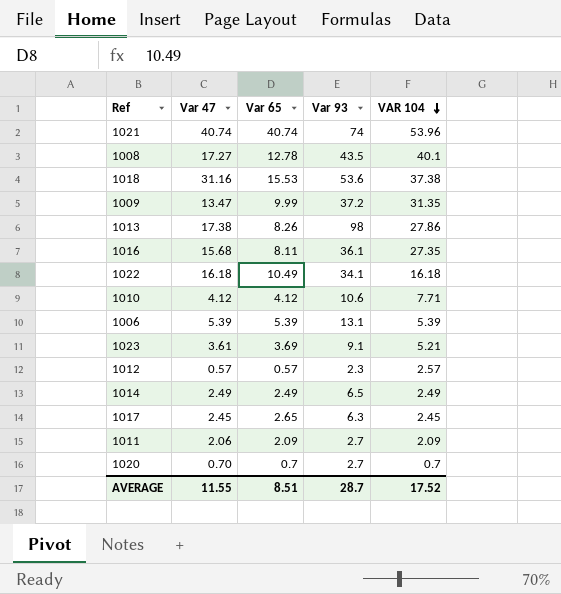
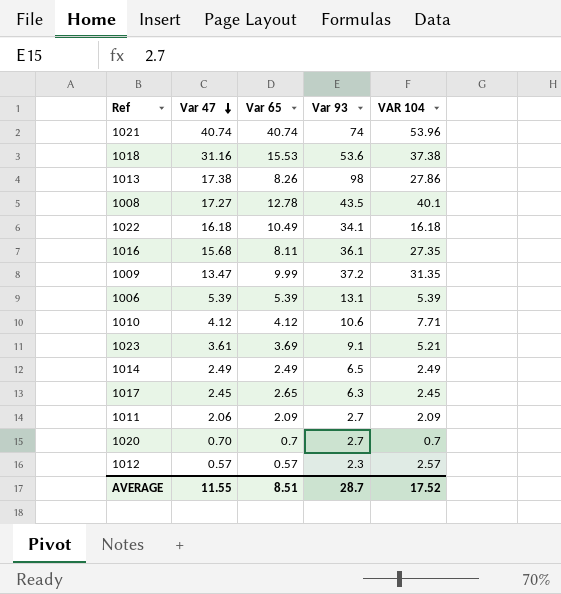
row order: VAR 104 descending -> Var 47 descending

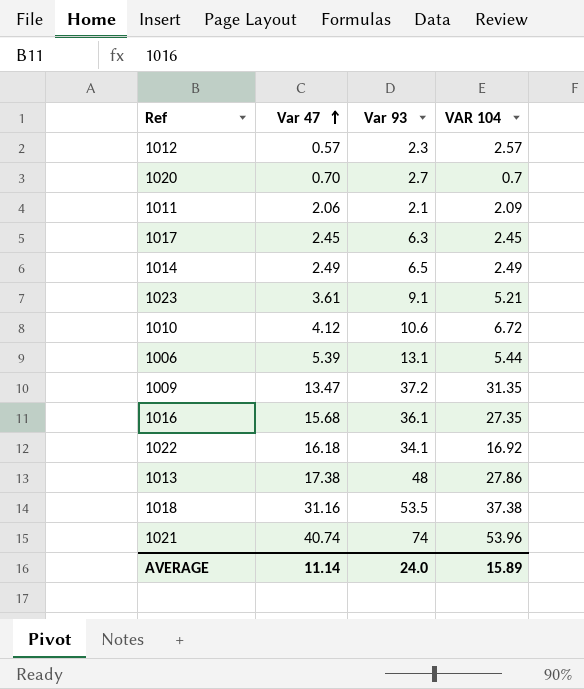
row order: Var 47 descending -> Var 47 ascending
column Var 65 | position: 3 -> none
row 1008: 17.27 | 12.78 | 43.5 | 40.1 -> none
1011 | Var 93: 2.7 -> 2.1
1010 | VAR 104: 7.71 -> 6.72
1006 | VAR 104: 5.39 -> 5.44
1022 | VAR 104: 16.18 -> 16.92
1013 | Var 93: 98 -> 48
1018 | Var 93: 53.6 -> 53.5
AVERAGE | Var 47: 11.55 -> 11.14
AVERAGE | Var 93: 28.7 -> 24.0
AVERAGE | VAR 104: 17.52 -> 15.89

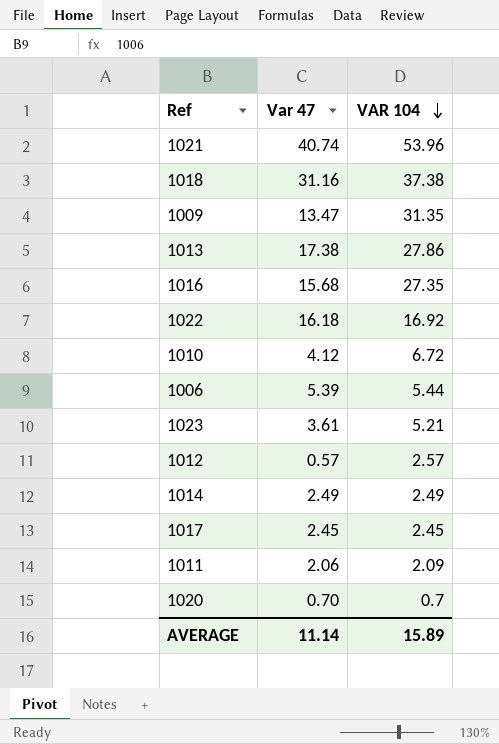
row order: Var 47 ascending -> VAR 104 descending
column Var 93 | position: 3 -> none

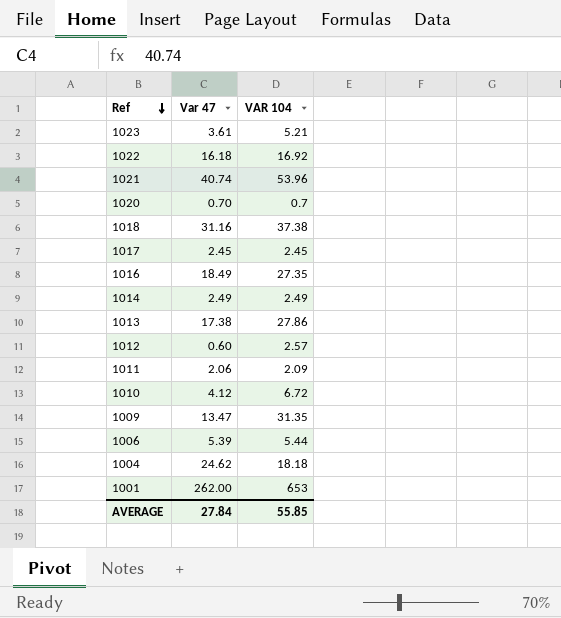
row order: VAR 104 descending -> Ref descending
1016 | Var 47: 15.68 -> 18.49
1012 | Var 47: 0.57 -> 0.60
row 1004: none -> 24.62 | 18.18
row 1001: none -> 262.00 | 653
AVERAGE | Var 47: 11.14 -> 27.84
AVERAGE | VAR 104: 15.89 -> 55.85

